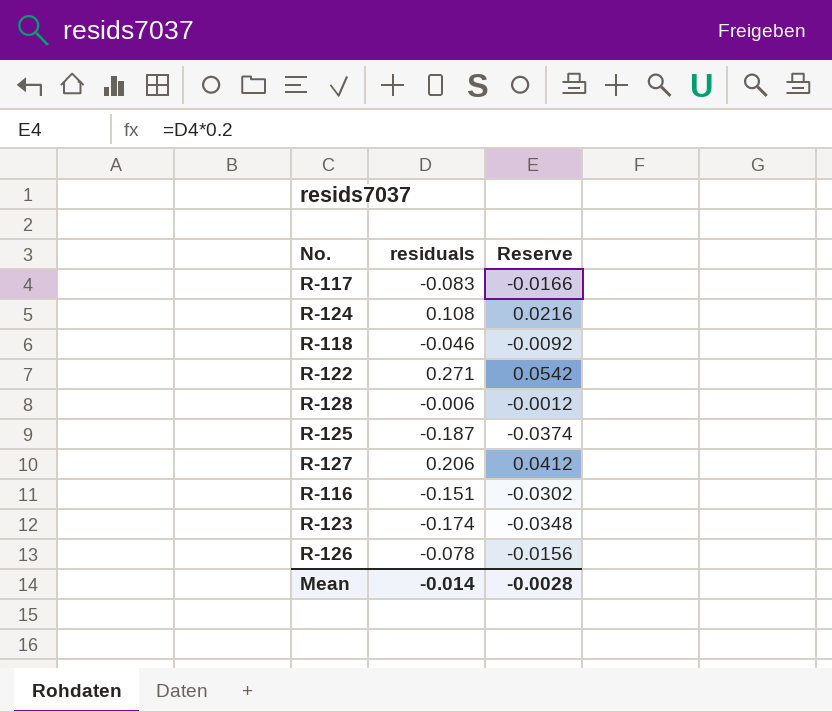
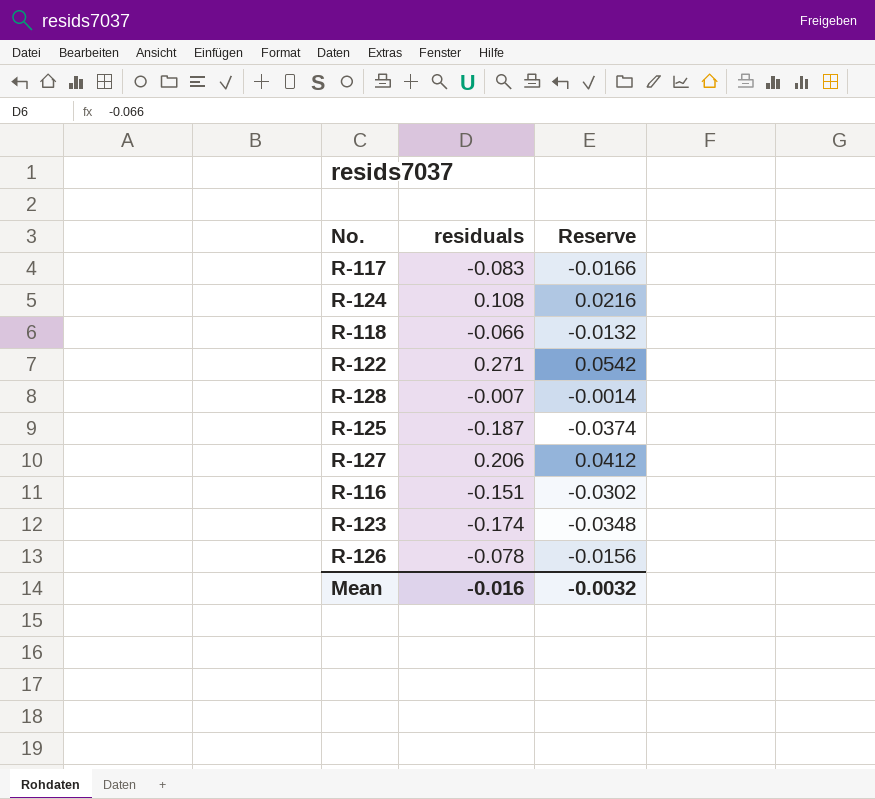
R-118 | residuals: -0.046 -> -0.066
R-118 | Reserve: -0.0092 -> -0.0132
R-128 | residuals: -0.006 -> -0.007
R-128 | Reserve: -0.0012 -> -0.0014
Mean | residuals: -0.014 -> -0.016
Mean | Reserve: -0.0028 -> -0.0032

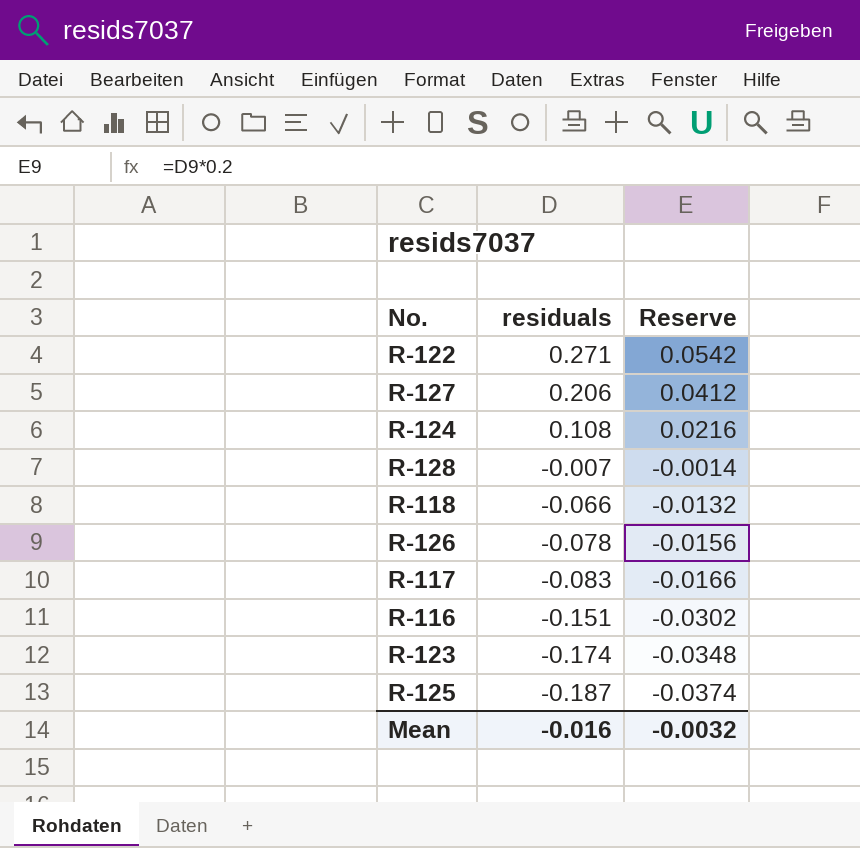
row order: none -> residuals descending

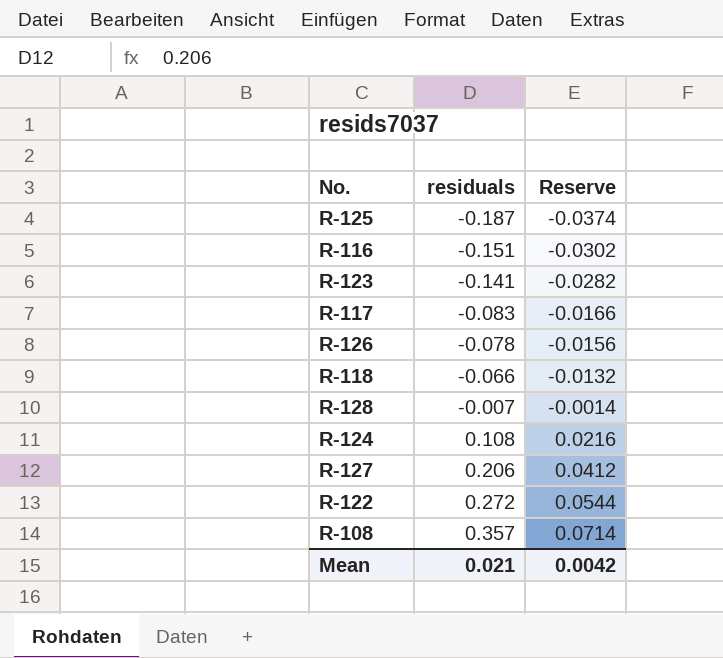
row order: residuals descending -> residuals ascending
R-123 | residuals: -0.174 -> -0.141
R-123 | Reserve: -0.0348 -> -0.0282
R-122 | residuals: 0.271 -> 0.272
R-122 | Reserve: 0.0542 -> 0.0544
row R-108: none -> 0.357 | 0.0714
Mean | residuals: -0.016 -> 0.021
Mean | Reserve: -0.0032 -> 0.0042

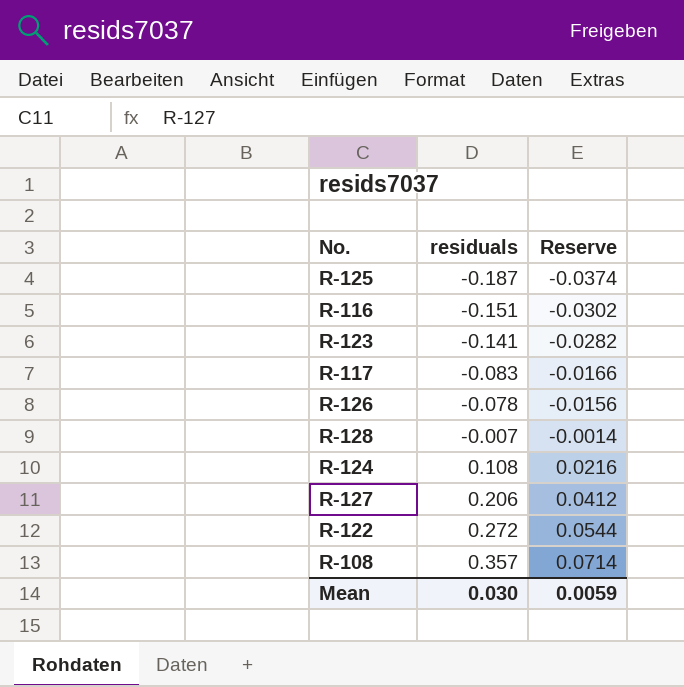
row R-118: -0.066 | -0.0132 -> none
Mean | residuals: 0.021 -> 0.030
Mean | Reserve: 0.0042 -> 0.0059

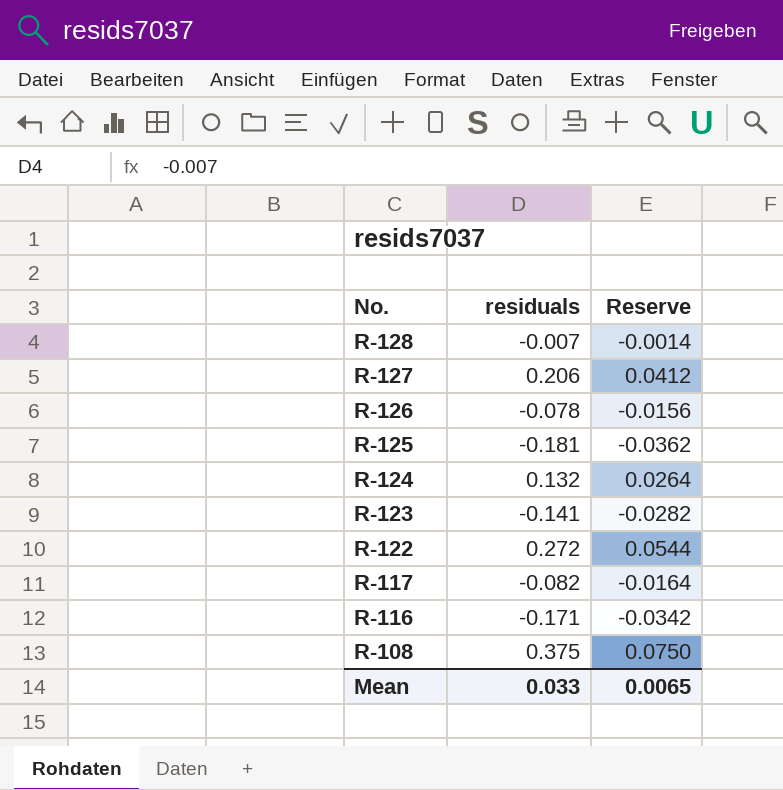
row order: residuals ascending -> No. descending
R-125 | residuals: -0.187 -> -0.181
R-125 | Reserve: -0.0374 -> -0.0362
R-124 | residuals: 0.108 -> 0.132
R-124 | Reserve: 0.0216 -> 0.0264
R-117 | residuals: -0.083 -> -0.082
R-117 | Reserve: -0.0166 -> -0.0164
R-116 | residuals: -0.151 -> -0.171
R-116 | Reserve: -0.0302 -> -0.0342
R-108 | residuals: 0.357 -> 0.375
R-108 | Reserve: 0.0714 -> 0.0750
Mean | residuals: 0.030 -> 0.033
Mean | Reserve: 0.0059 -> 0.0065

